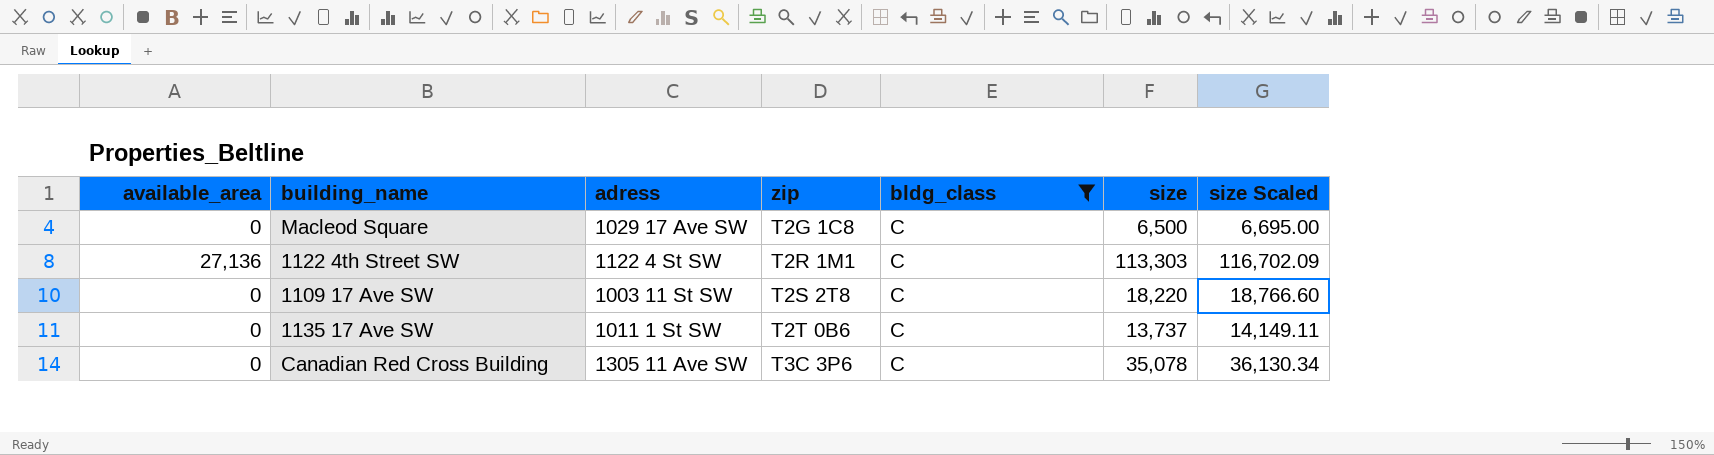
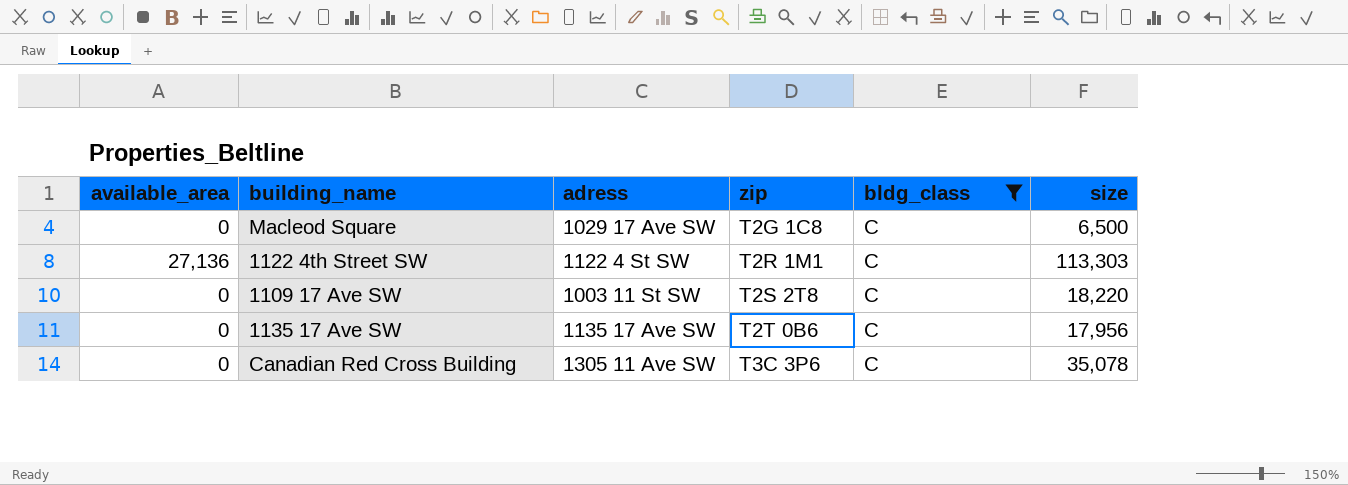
column size Scaled | formula: [size] * 1.03 -> none
1135 17 Ave SW | adress: 1011 1 St SW -> 1135 17 Ave SW
1135 17 Ave SW | size: 13,737 -> 17,956

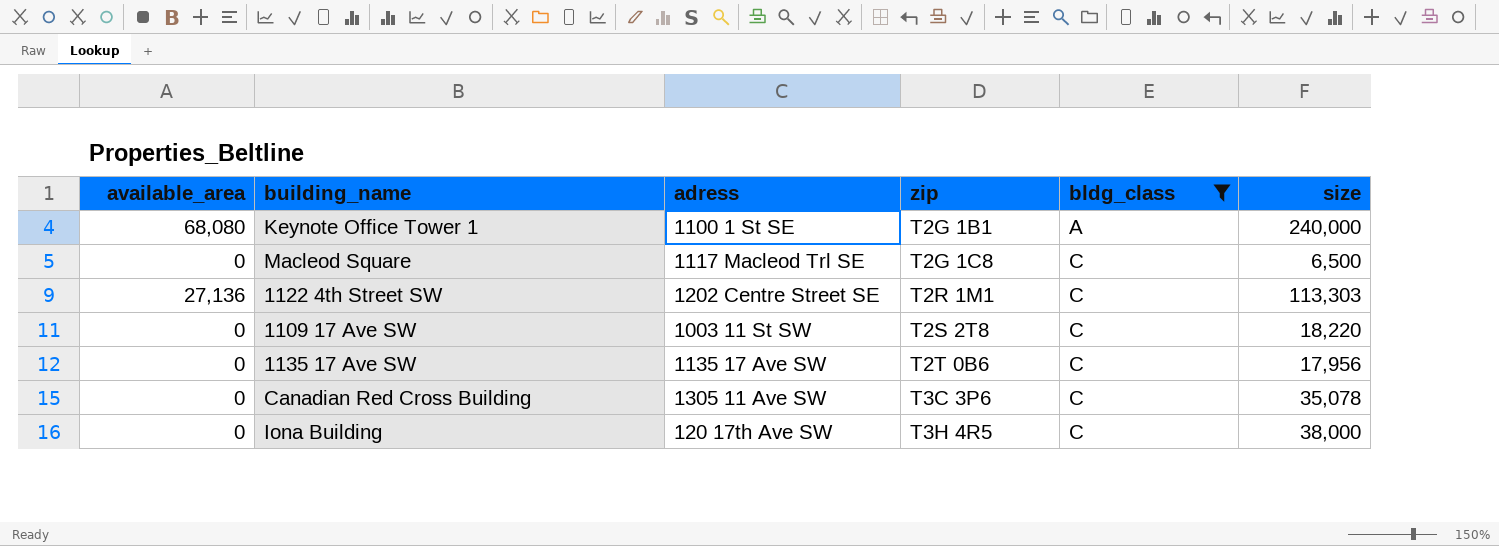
row Keynote Office Tower 1: none -> 68,080 | 1100 1 St SE | T2G 1B1 | A | 240,000
Macleod Square | adress: 1029 17 Ave SW -> 1117 Macleod Trl SE
1122 4th Street SW | adress: 1122 4 St SW -> 1202 Centre Street SE
row Iona Building: none -> 0 | 120 17th Ave SW | T3H 4R5 | C | 38,000

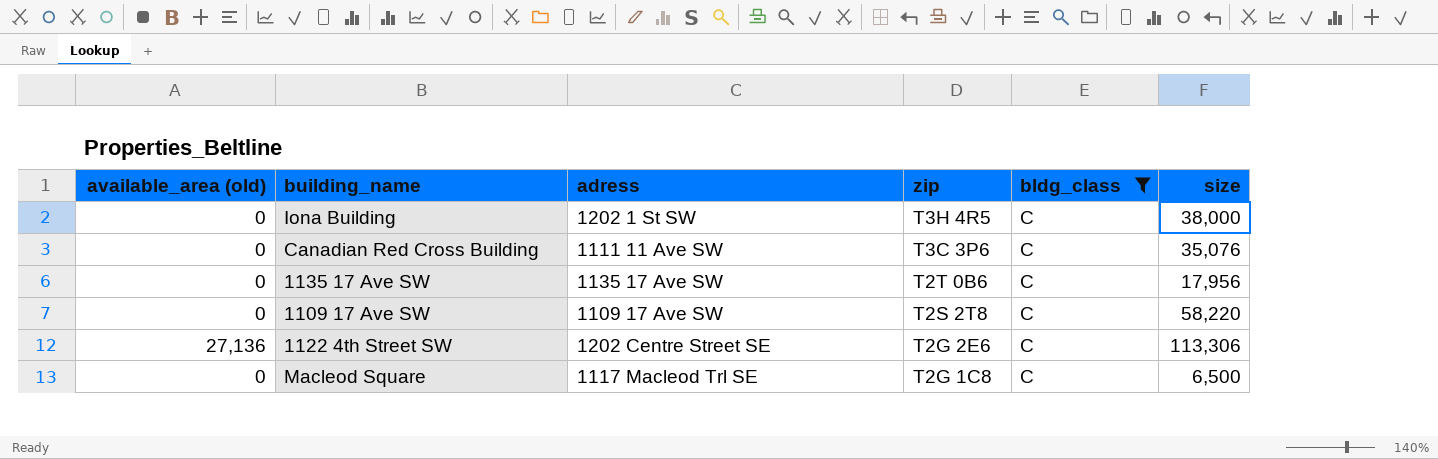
row order: zip ascending -> zip descending
column name: available_area -> available_area (old)
row Keynote Office Tower 1: 68,080 | 1100 1 St SE | T2G 1B1 | A | 240,000 -> none
Iona Building | adress: 120 17th Ave SW -> 1202 1 St SW
Canadian Red Cross Building | adress: 1305 11 Ave SW -> 1111 11 Ave SW
Canadian Red Cross Building | size: 35,078 -> 35,076
1109 17 Ave SW | adress: 1003 11 St SW -> 1109 17 Ave SW
1109 17 Ave SW | size: 18,220 -> 58,220
1122 4th Street SW | zip: T2R 1M1 -> T2G 2E6
1122 4th Street SW | size: 113,303 -> 113,306

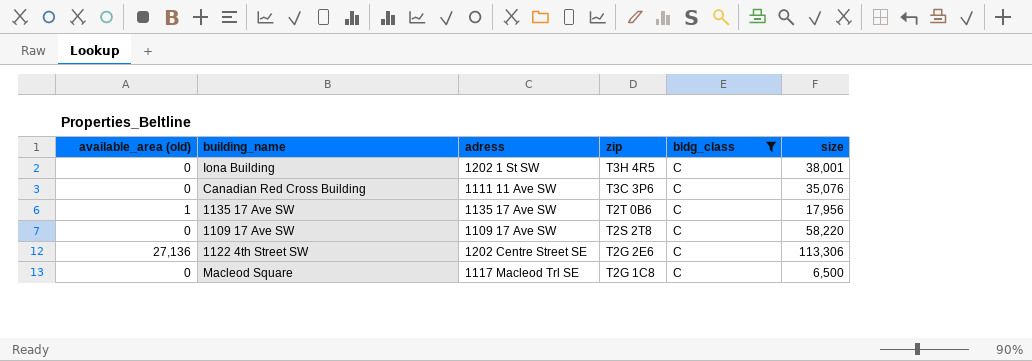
Iona Building | size: 38,000 -> 38,001
1135 17 Ave SW | available_area (old): 0 -> 1

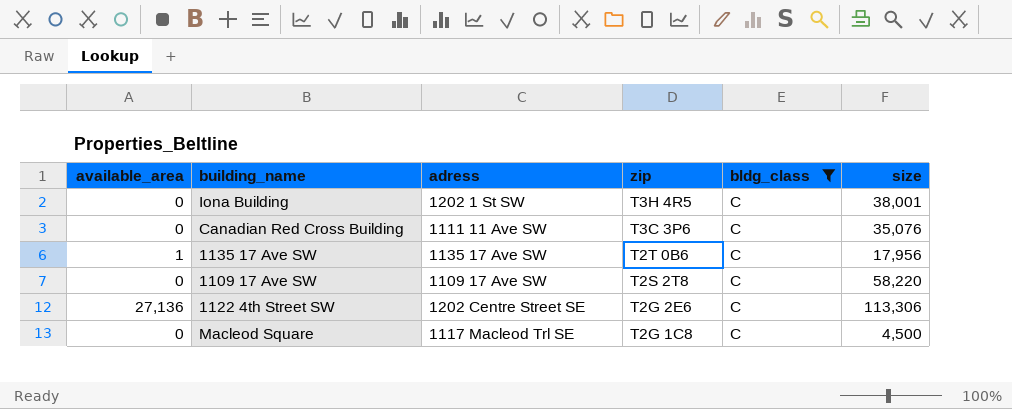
column name: available_area (old) -> available_area
Macleod Square | size: 6,500 -> 4,500

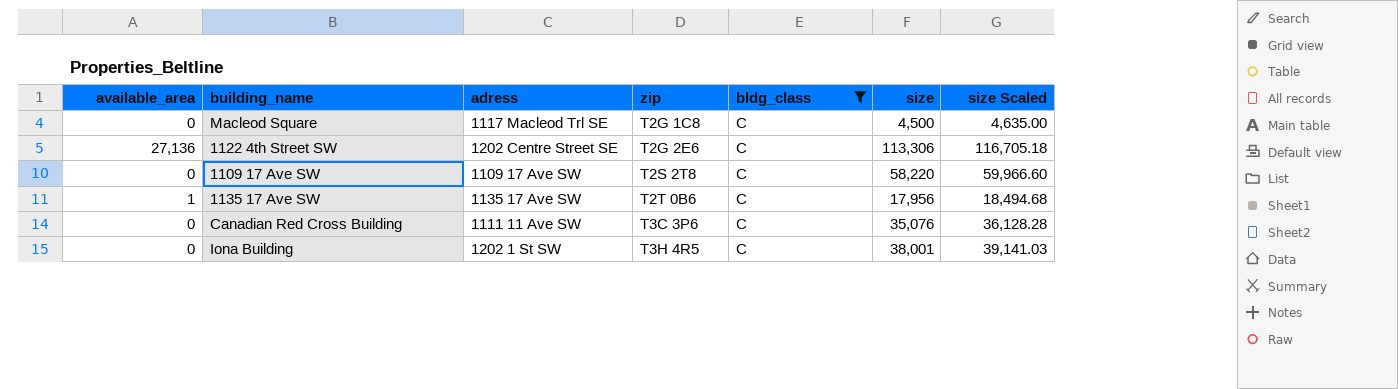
row order: zip descending -> zip ascending
column size Scaled | formula: none -> [size] * 1.03

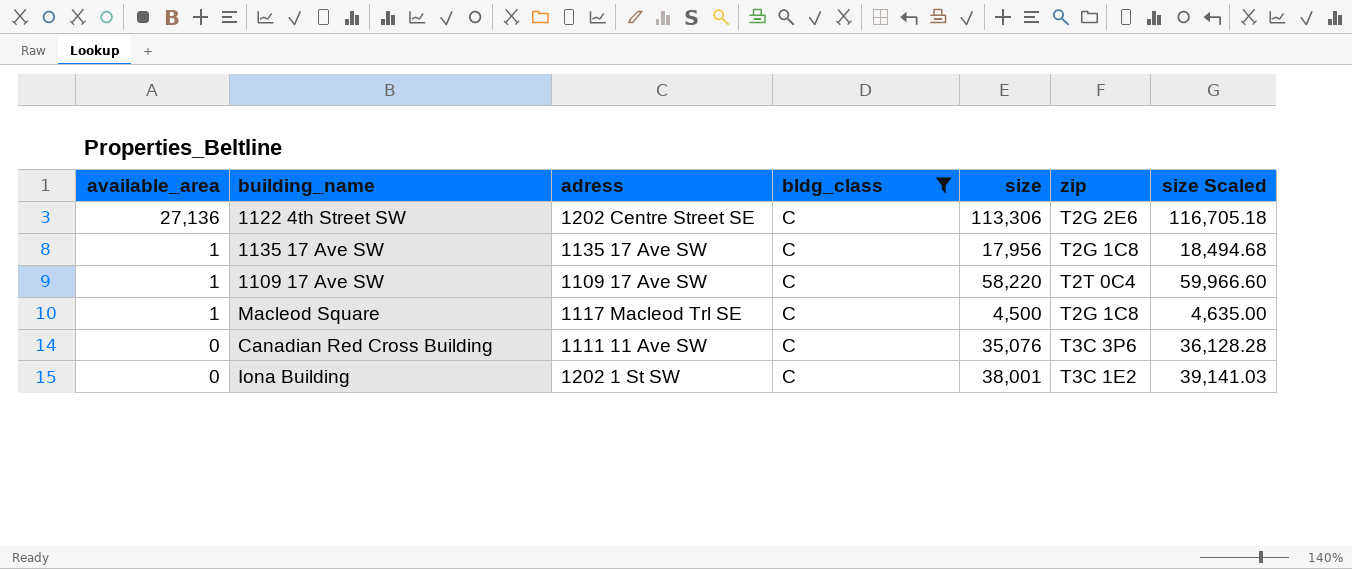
row order: zip ascending -> available_area descending
column zip | position: 4 -> 6
1135 17 Ave SW | zip: T2T 0B6 -> T2G 1C8
1109 17 Ave SW | available_area: 0 -> 1
1109 17 Ave SW | zip: T2S 2T8 -> T2T 0C4
Macleod Square | available_area: 0 -> 1
Iona Building | zip: T3H 4R5 -> T3C 1E2

